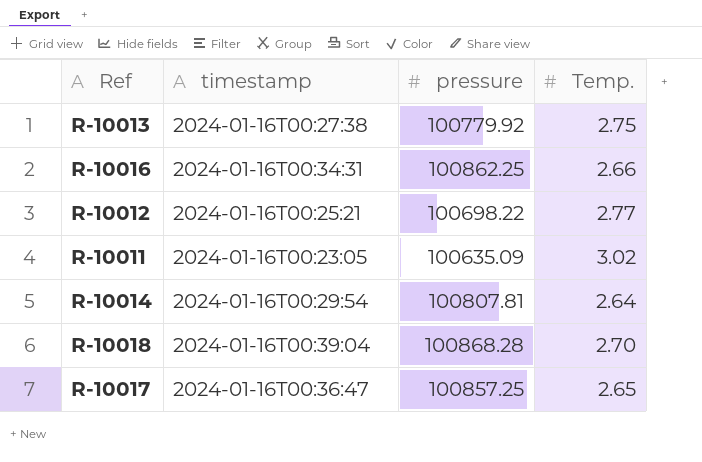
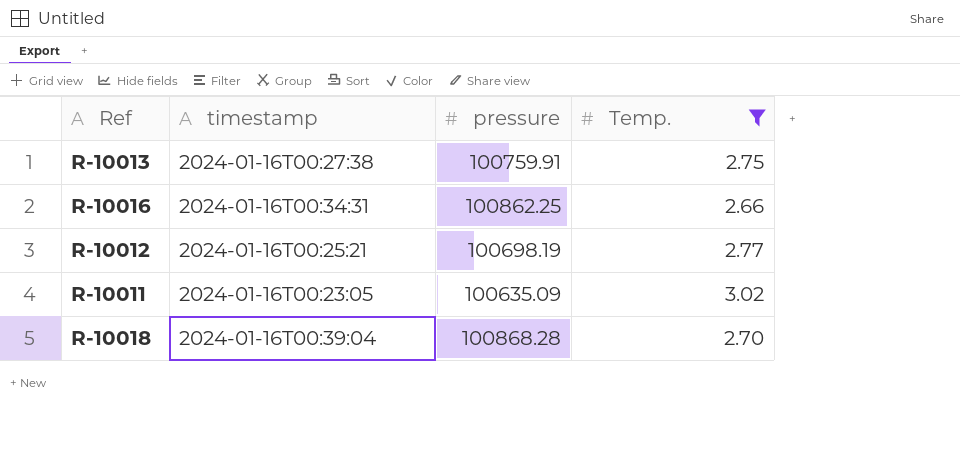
filter: none -> Temp. >= 2.66
R-10013 | pressure: 100779.92 -> 100759.91
R-10012 | pressure: 100698.22 -> 100698.19

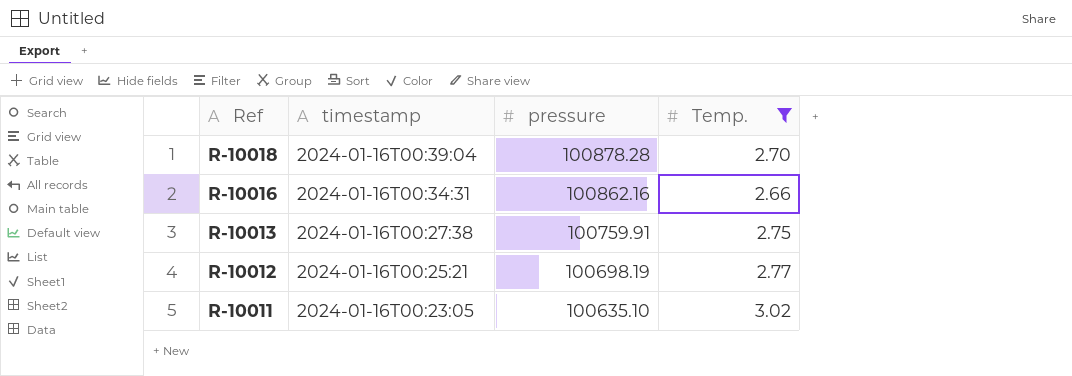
row order: none -> Ref descending
R-10018 | pressure: 100868.28 -> 100878.28
R-10016 | pressure: 100862.25 -> 100862.16
R-10011 | pressure: 100635.09 -> 100635.10

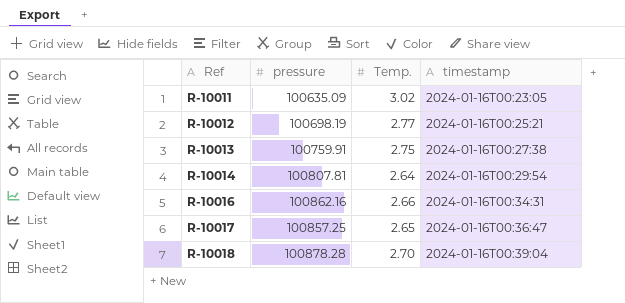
filter: Temp. >= 2.66 -> none
row order: Ref descending -> Ref ascending
column timestamp | position: 2 -> 4
R-10011 | pressure: 100635.10 -> 100635.09

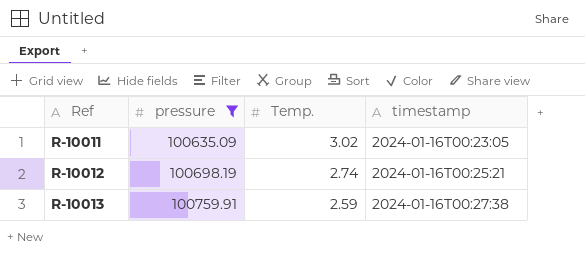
filter: none -> pressure <= 100759.91
R-10012 | Temp.: 2.77 -> 2.74
R-10013 | Temp.: 2.75 -> 2.59

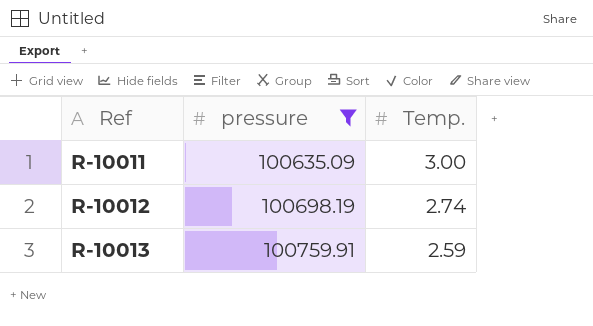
column timestamp | position: 4 -> none
R-10011 | Temp.: 3.02 -> 3.00

